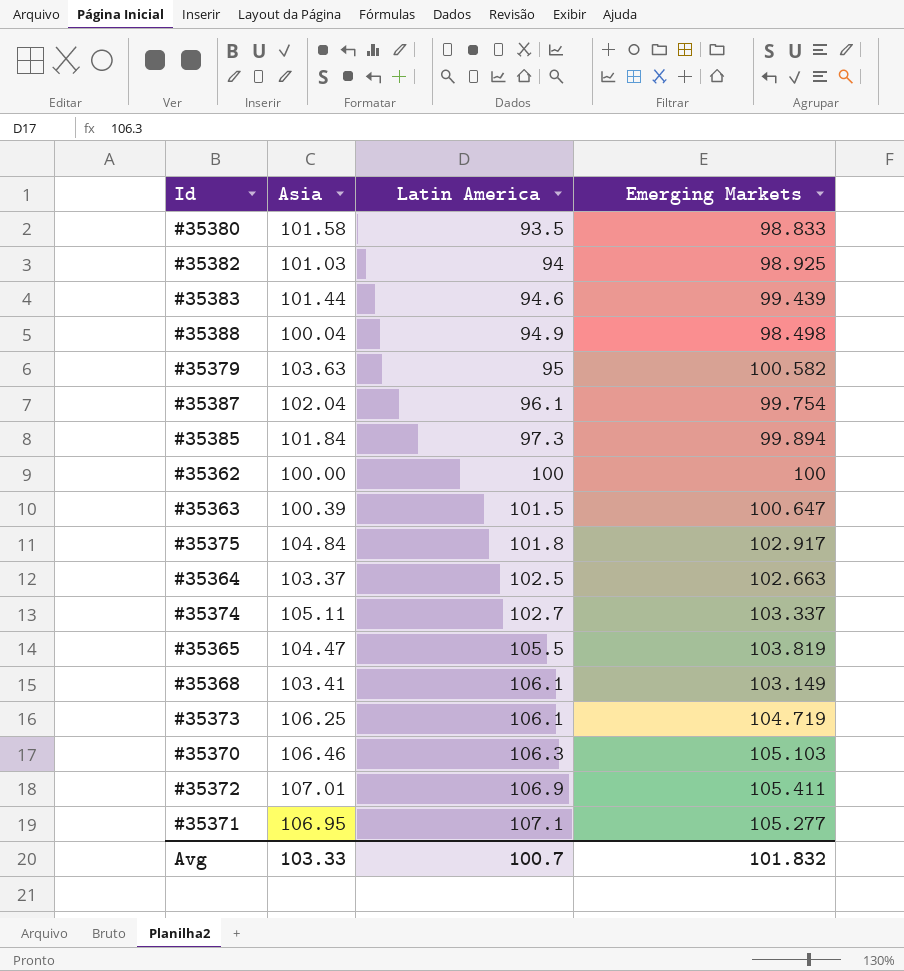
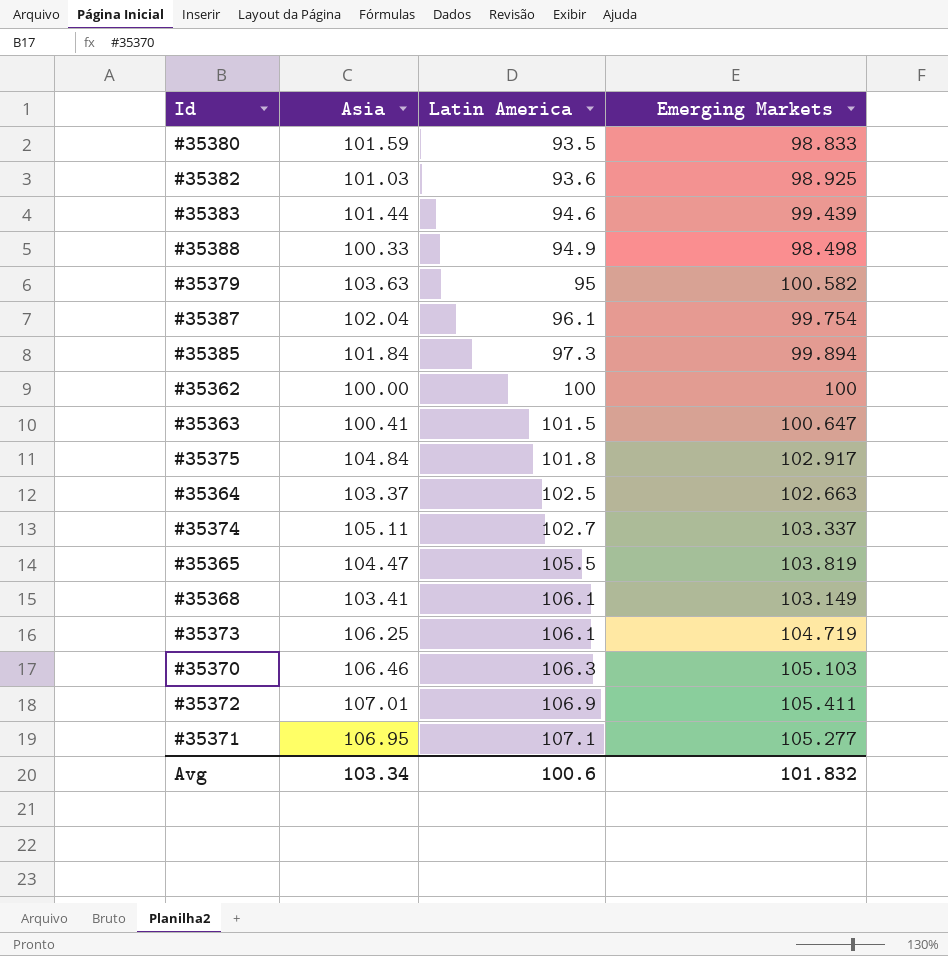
#35380 | Asia: 101.58 -> 101.59
#35382 | Latin America: 94 -> 93.6
#35388 | Asia: 100.04 -> 100.33
#35363 | Asia: 100.39 -> 100.41
Avg | Asia: 103.33 -> 103.34
Avg | Latin America: 100.7 -> 100.6

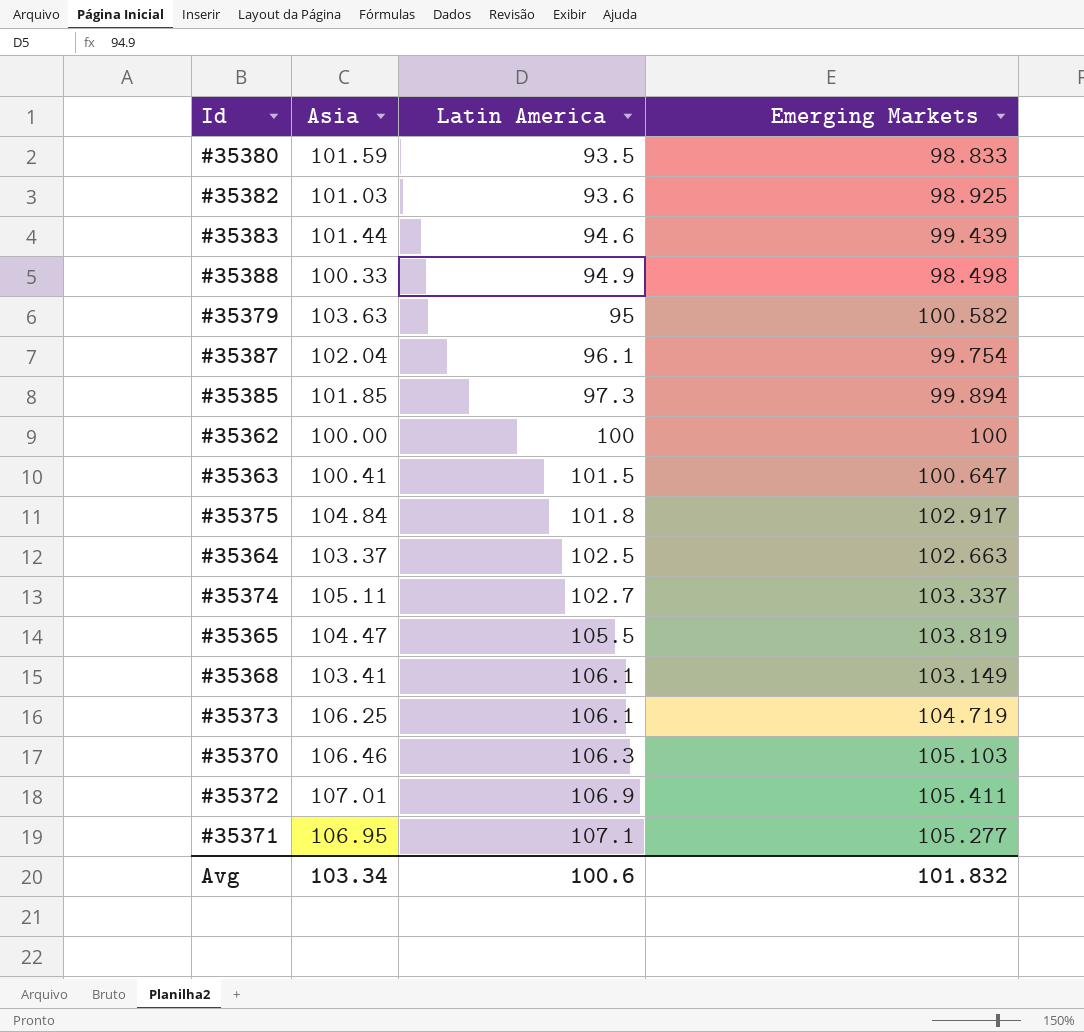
#35385 | Asia: 101.84 -> 101.85

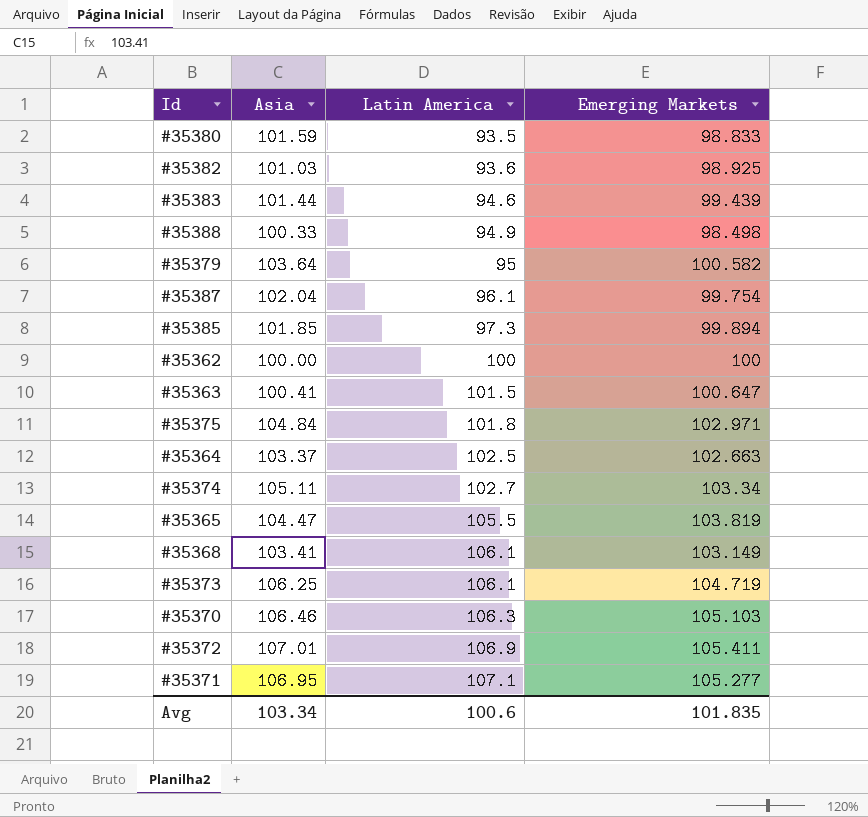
#35379 | Asia: 103.63 -> 103.64
#35375 | Emerging Markets: 102.917 -> 102.971
#35374 | Emerging Markets: 103.337 -> 103.34
Avg | Emerging Markets: 101.832 -> 101.835

